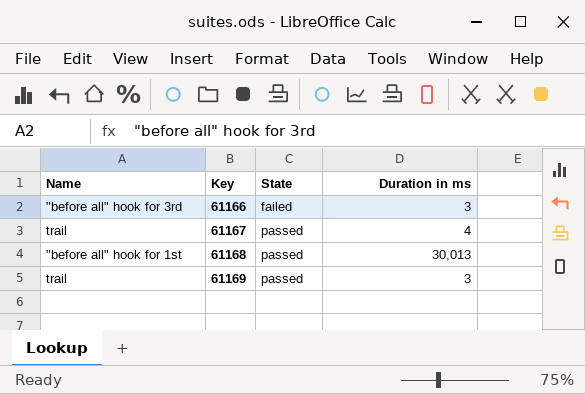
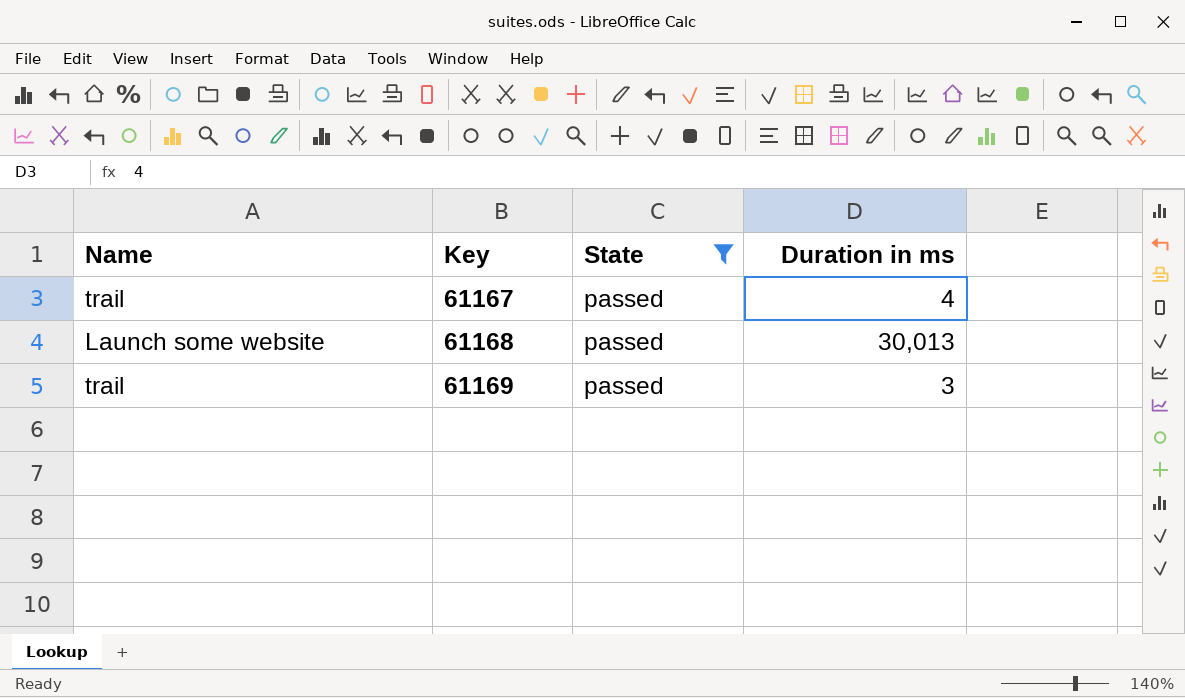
filter: none -> State = passed
61168 | Name: "before all" hook for 1st -> Launch some website

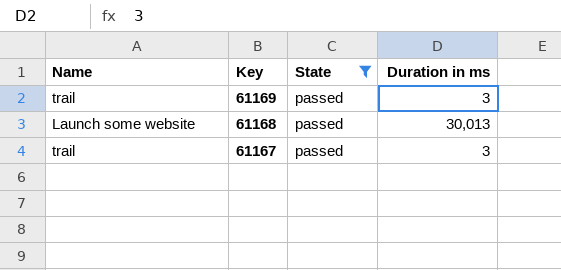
row order: Key ascending -> Key descending
61167 | Duration in ms: 4 -> 3

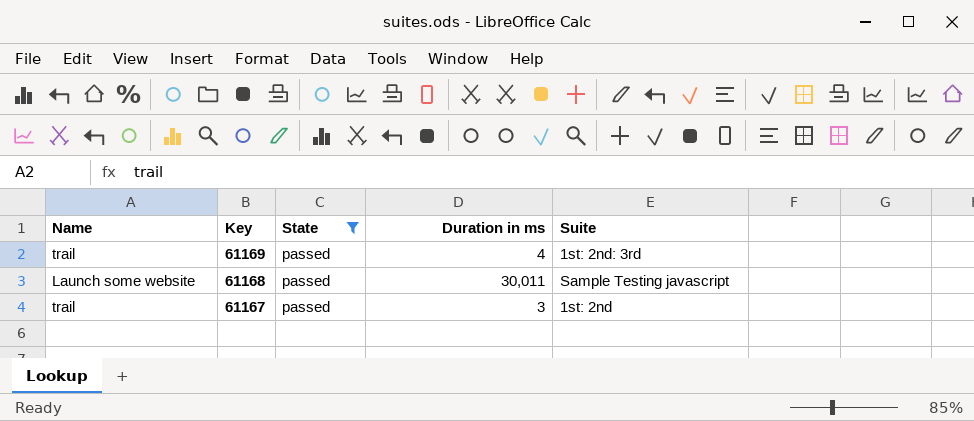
column Suite | position: none -> 5
61169 | Duration in ms: 3 -> 4
61168 | Duration in ms: 30,013 -> 30,011

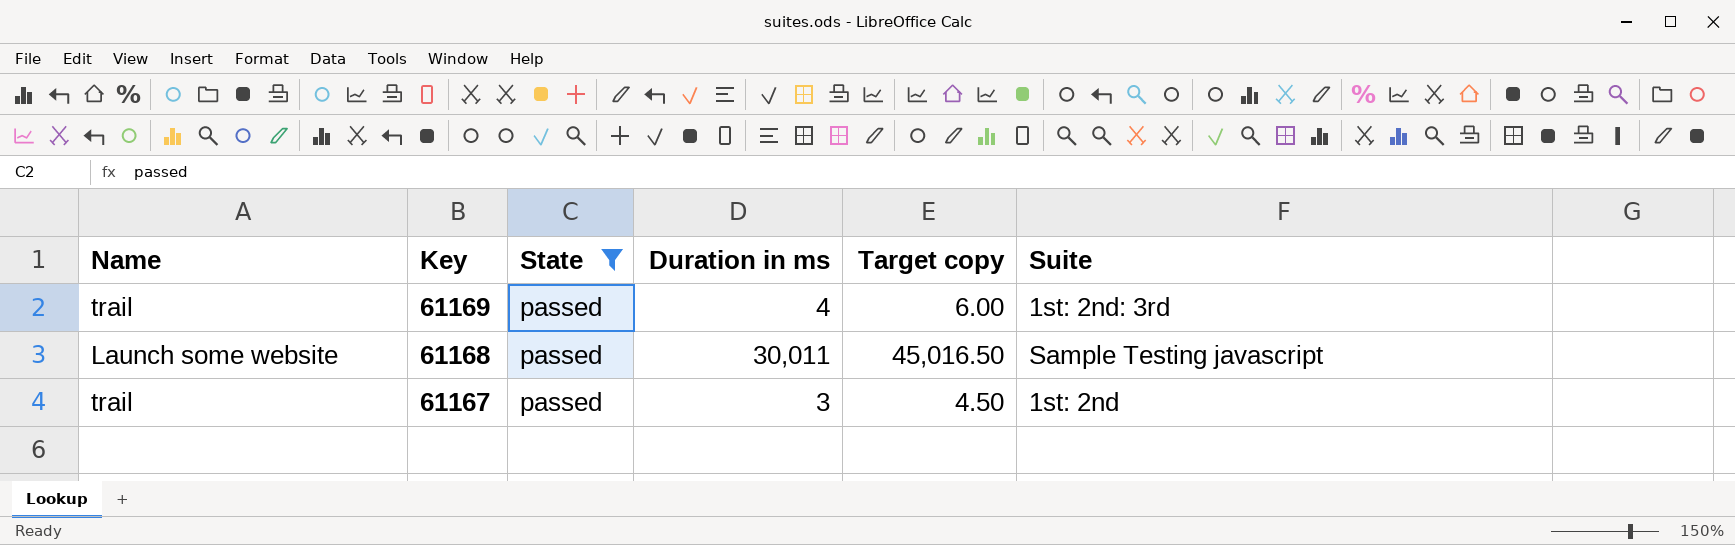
column Target copy | formula: none -> [Duration in ms] * 1.5

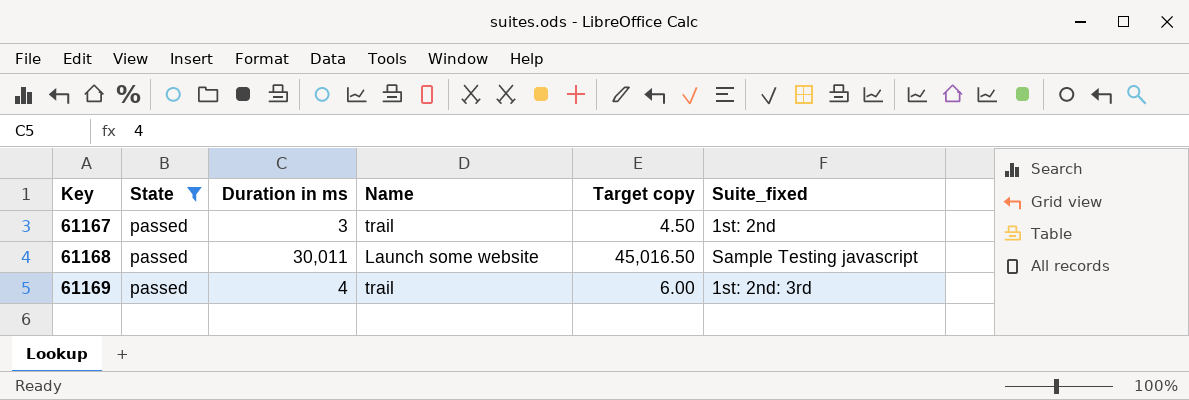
row order: Key descending -> Key ascending
column Name | position: 1 -> 4
column name: Suite -> Suite_fixed

